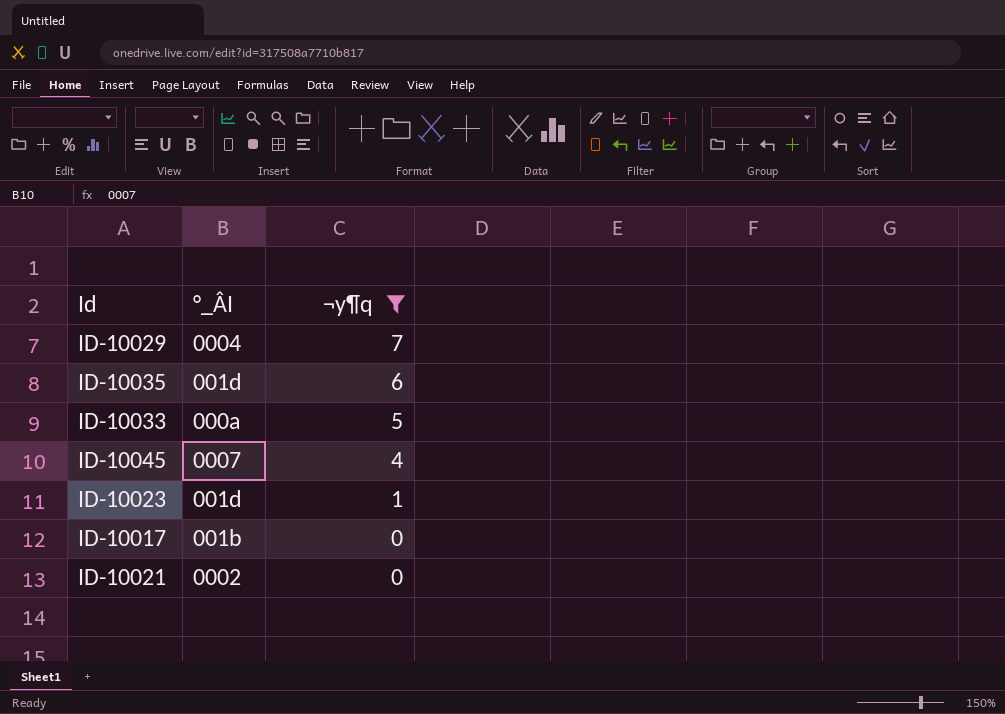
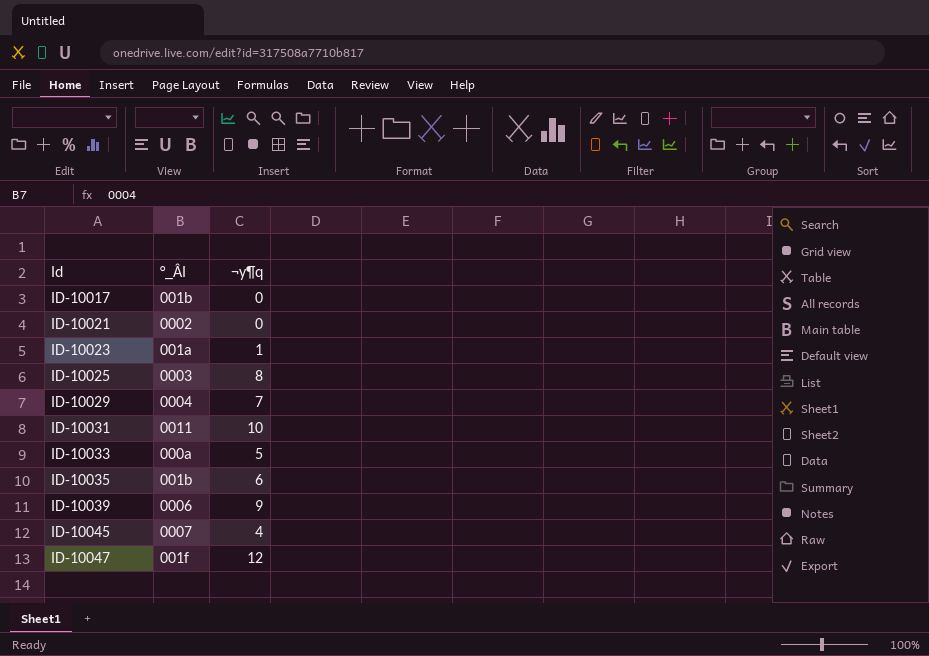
filter: ¬y¶q <= 7 -> none
row order: ¬y¶q descending -> Id ascending
ID-10023 | °_ÂI: 001d -> 001a
ID-10035 | °_ÂI: 001d -> 001b

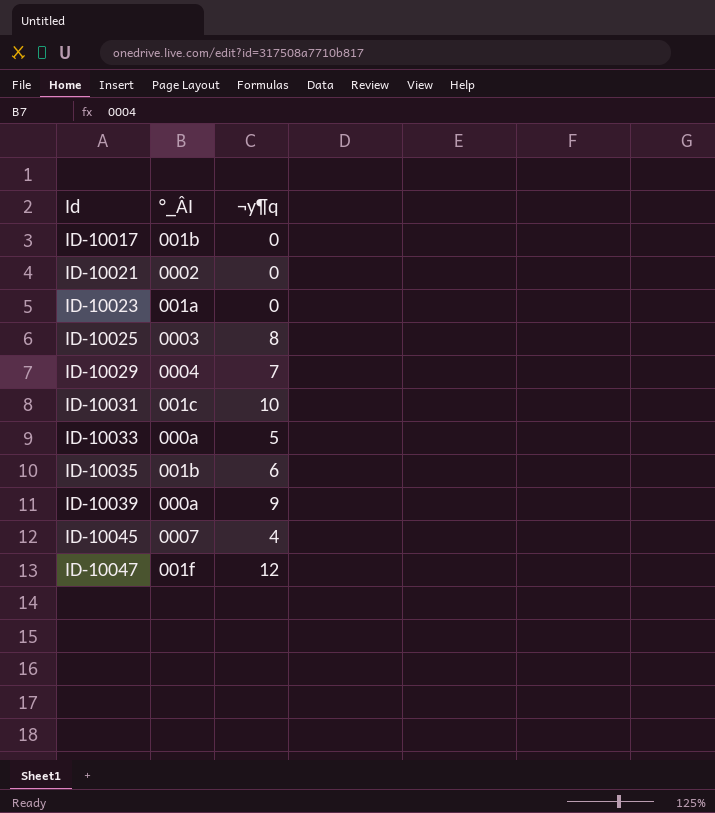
ID-10023 | ¬y¶q: 1 -> 0
ID-10031 | °_ÂI: 0011 -> 001c
ID-10039 | °_ÂI: 0006 -> 000a

